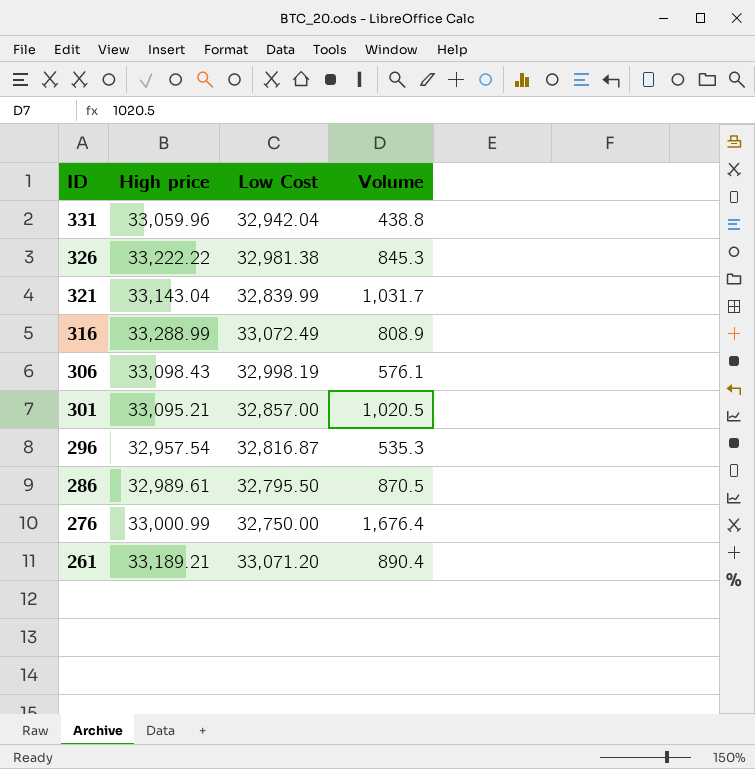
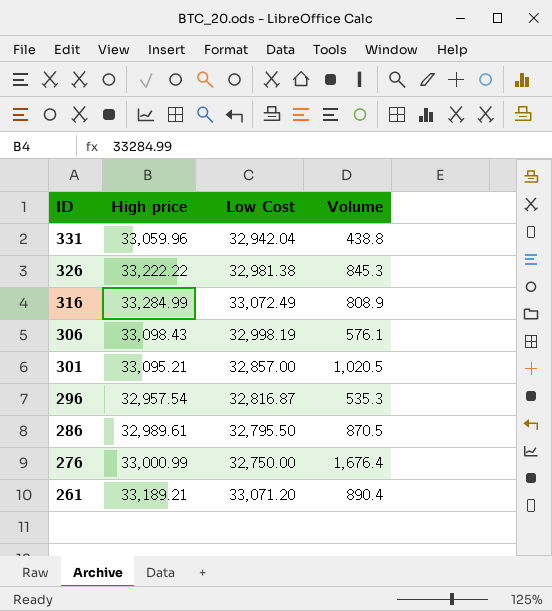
row 321: 33,143.04 | 32,839.99 | 1,031.7 -> none
316 | High price: 33,288.99 -> 33,284.99

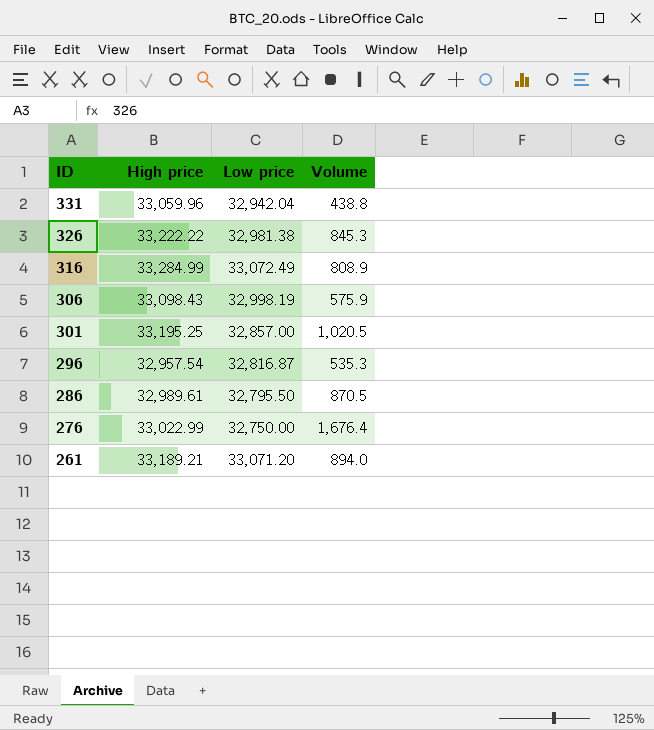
column name: Low Cost -> Low price
306 | Volume: 576.1 -> 575.9
301 | High price: 33,095.21 -> 33,195.25
276 | High price: 33,000.99 -> 33,022.99
261 | Volume: 890.4 -> 894.0

